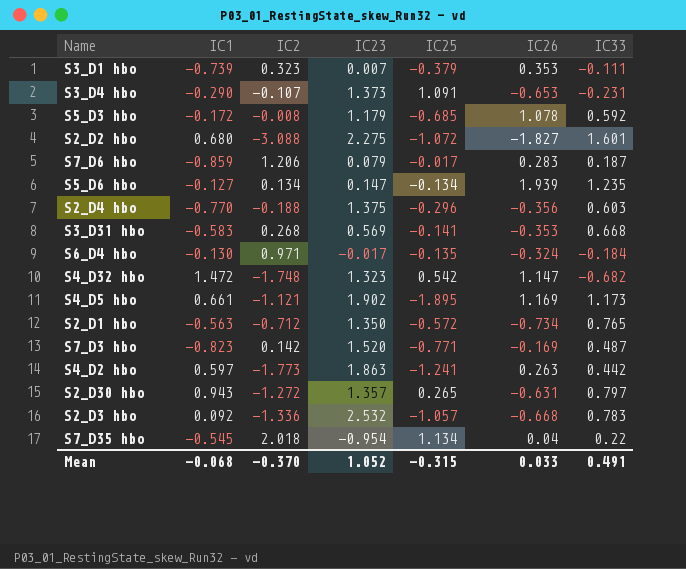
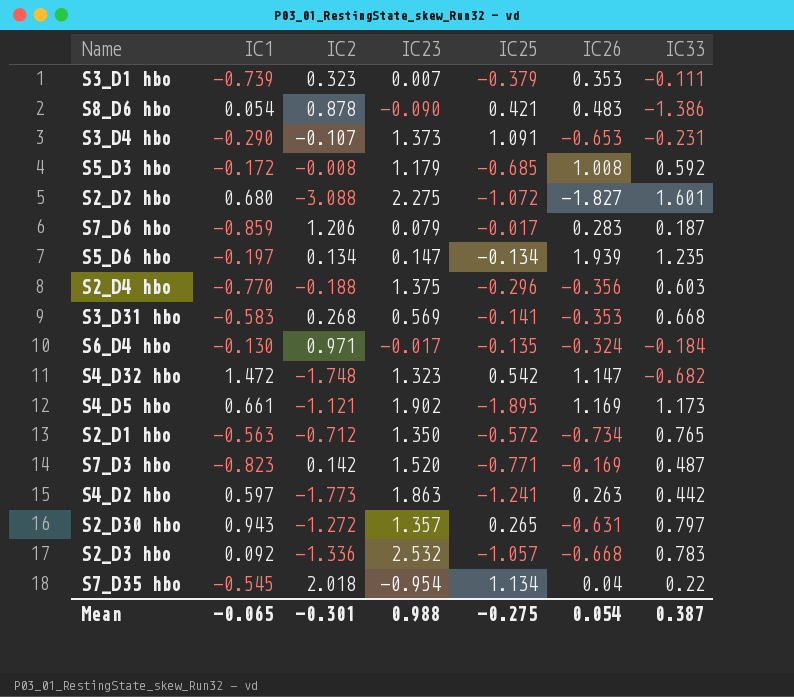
row S8_D6 hbo: none -> 0.054 | 0.878 | -0.090 | 0.421 | 0.483 | -1.386
S5_D3 hbo | IC26: 1.078 -> 1.008
S5_D6 hbo | IC1: -0.127 -> -0.197
Mean | IC1: -0.068 -> -0.065
Mean | IC2: -0.370 -> -0.301
Mean | IC23: 1.052 -> 0.988
Mean | IC25: -0.315 -> -0.275
Mean | IC26: 0.033 -> 0.054
Mean | IC33: 0.491 -> 0.387

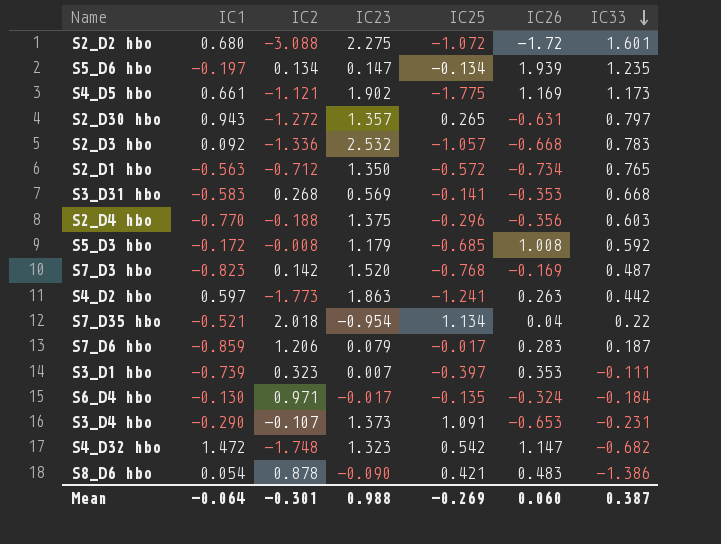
row order: none -> IC33 descending
S2_D2 hbo | IC26: -1.827 -> -1.72
S4_D5 hbo | IC25: -1.895 -> -1.775
S7_D3 hbo | IC25: -0.771 -> -0.768
S7_D35 hbo | IC1: -0.545 -> -0.521
S3_D1 hbo | IC25: -0.379 -> -0.397
Mean | IC1: -0.065 -> -0.064
Mean | IC25: -0.275 -> -0.269
Mean | IC26: 0.054 -> 0.060

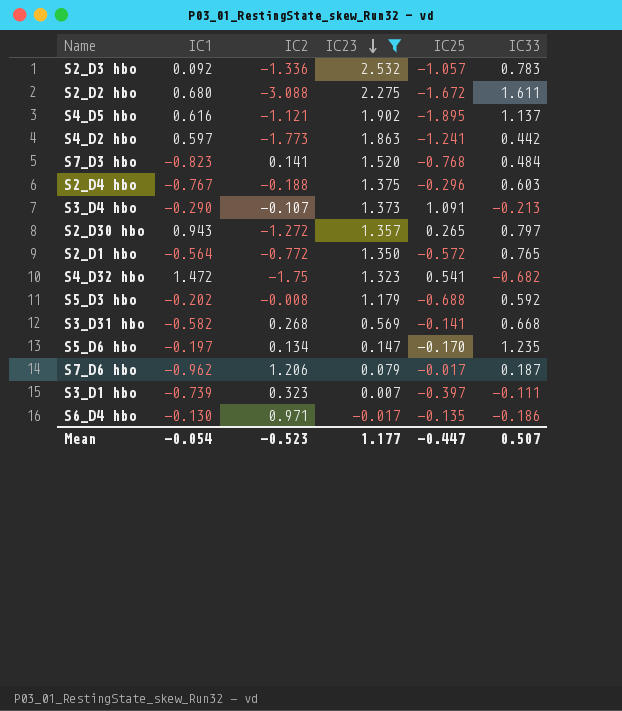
filter: none -> IC23 >= -0.017
row order: IC33 descending -> IC23 descending
column IC26 | position: 6 -> none
S2_D2 hbo | IC25: -1.072 -> -1.672
S2_D2 hbo | IC33: 1.601 -> 1.611
S4_D5 hbo | IC1: 0.661 -> 0.616
S4_D5 hbo | IC25: -1.775 -> -1.895
S4_D5 hbo | IC33: 1.173 -> 1.137
S7_D3 hbo | IC2: 0.142 -> 0.141
S7_D3 hbo | IC33: 0.487 -> 0.484
S2_D4 hbo | IC1: -0.770 -> -0.767
S3_D4 hbo | IC33: -0.231 -> -0.213
S2_D1 hbo | IC1: -0.563 -> -0.564
S2_D1 hbo | IC2: -0.712 -> -0.772
S4_D32 hbo | IC2: -1.748 -> -1.75
S4_D32 hbo | IC25: 0.542 -> 0.541
S5_D3 hbo | IC1: -0.172 -> -0.202
S5_D3 hbo | IC25: -0.685 -> -0.688
S3_D31 hbo | IC1: -0.583 -> -0.582
S5_D6 hbo | IC25: -0.134 -> -0.170
S7_D6 hbo | IC1: -0.859 -> -0.962
S6_D4 hbo | IC33: -0.184 -> -0.186
Mean | IC1: -0.064 -> -0.054
Mean | IC2: -0.301 -> -0.523
Mean | IC23: 0.988 -> 1.177
Mean | IC25: -0.269 -> -0.447
Mean | IC33: 0.387 -> 0.507

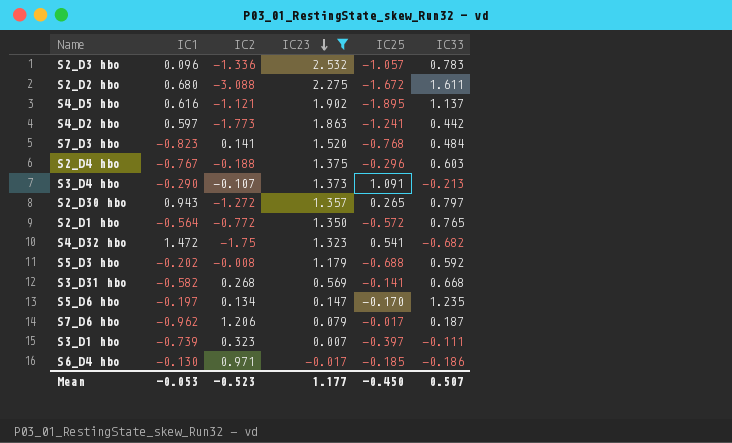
S2_D3 hbo | IC1: 0.092 -> 0.096
S6_D4 hbo | IC25: -0.135 -> -0.185
Mean | IC1: -0.054 -> -0.053
Mean | IC25: -0.447 -> -0.450

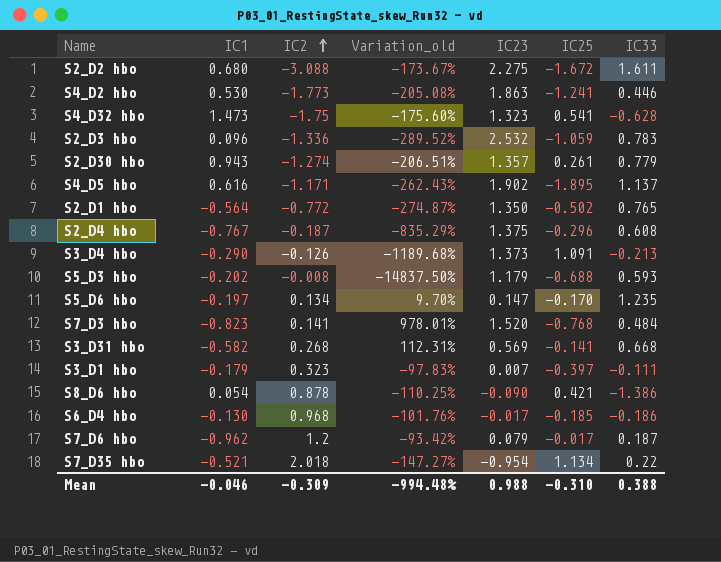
filter: IC23 >= -0.017 -> none
row order: IC23 descending -> IC2 ascending
column Variation_old | formula: none -> ([IC23] - [IC2]) / [IC2]
S4_D2 hbo | IC1: 0.597 -> 0.530
S4_D2 hbo | IC33: 0.442 -> 0.446
S4_D32 hbo | IC1: 1.472 -> 1.473
S4_D32 hbo | IC33: -0.682 -> -0.628
S2_D3 hbo | IC25: -1.057 -> -1.059
S2_D30 hbo | IC2: -1.272 -> -1.274
S2_D30 hbo | IC25: 0.265 -> 0.261
S2_D30 hbo | IC33: 0.797 -> 0.779
S4_D5 hbo | IC2: -1.121 -> -1.171
S2_D1 hbo | IC25: -0.572 -> -0.502
S2_D4 hbo | IC2: -0.188 -> -0.187
S2_D4 hbo | IC33: 0.603 -> 0.608
S3_D4 hbo | IC2: -0.107 -> -0.126
S5_D3 hbo | IC33: 0.592 -> 0.593
S3_D1 hbo | IC1: -0.739 -> -0.179
S6_D4 hbo | IC2: 0.971 -> 0.968
S7_D6 hbo | IC2: 1.206 -> 1.2
Mean | IC1: -0.053 -> -0.046
Mean | IC2: -0.523 -> -0.309
Mean | IC23: 1.177 -> 0.988
Mean | IC25: -0.450 -> -0.310
Mean | IC33: 0.507 -> 0.388

